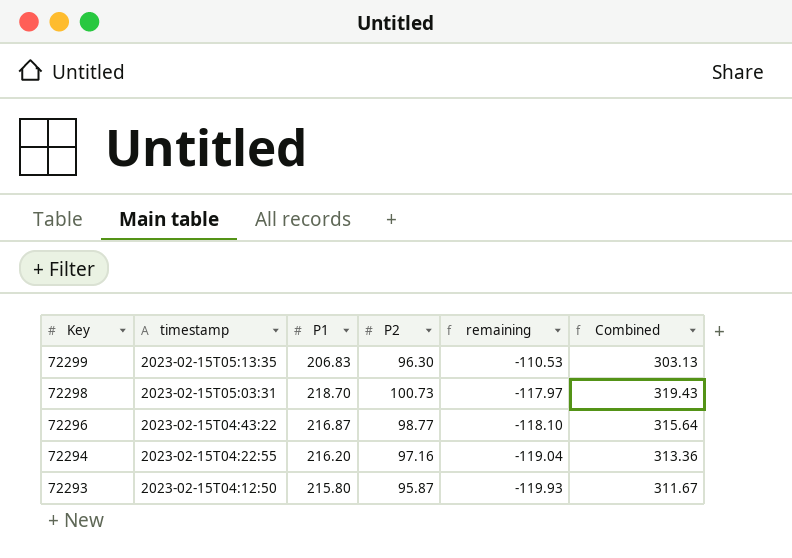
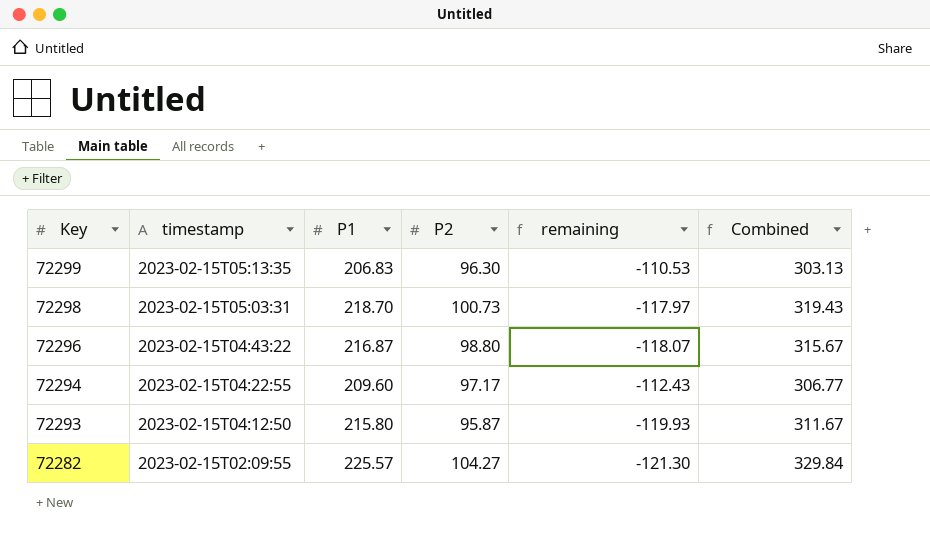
72296 | P2: 98.77 -> 98.80
72296 | remaining: -118.10 -> -118.07
72296 | Combined: 315.64 -> 315.67
72294 | P1: 216.20 -> 209.60
72294 | P2: 97.16 -> 97.17
72294 | remaining: -119.04 -> -112.43
72294 | Combined: 313.36 -> 306.77
row 72282: none -> 2023-02-15T02:09:55 | 225.57 | 104.27 | -121.30 | 329.84

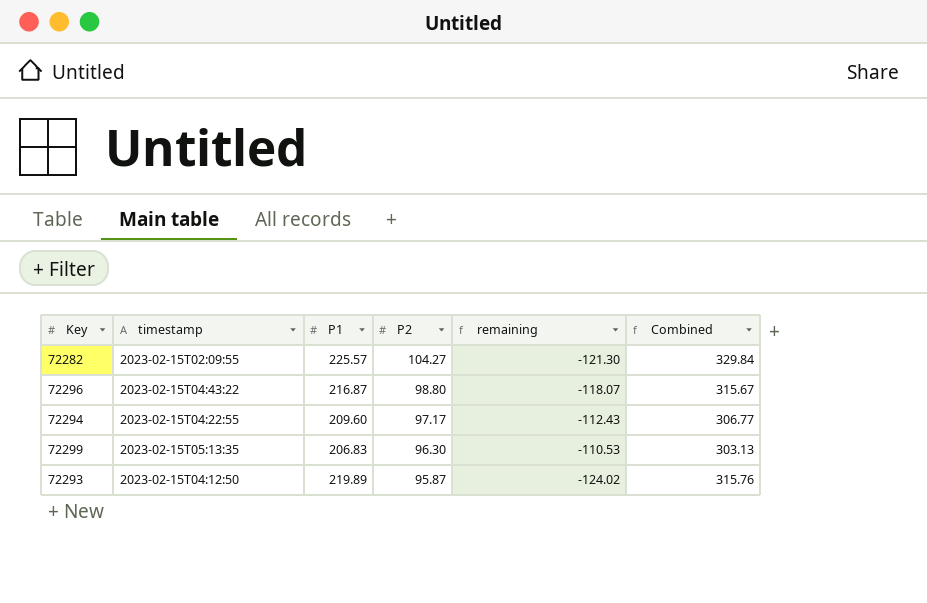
row order: Key descending -> P2 descending
row 72298: 2023-02-15T05:03:31 | 218.70 | 100.73 | -117.97 | 319.43 -> none
72293 | P1: 215.80 -> 219.89
72293 | remaining: -119.93 -> -124.02
72293 | Combined: 311.67 -> 315.76

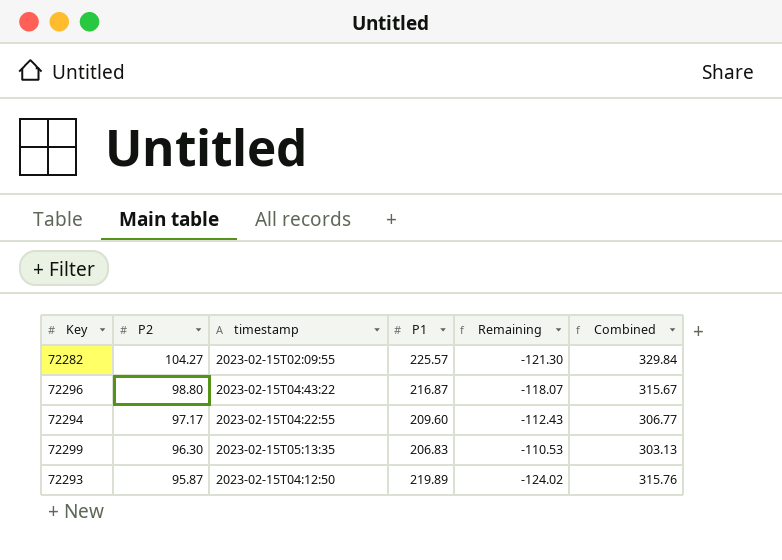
column P2 | position: 4 -> 2
column name: remaining -> Remaining

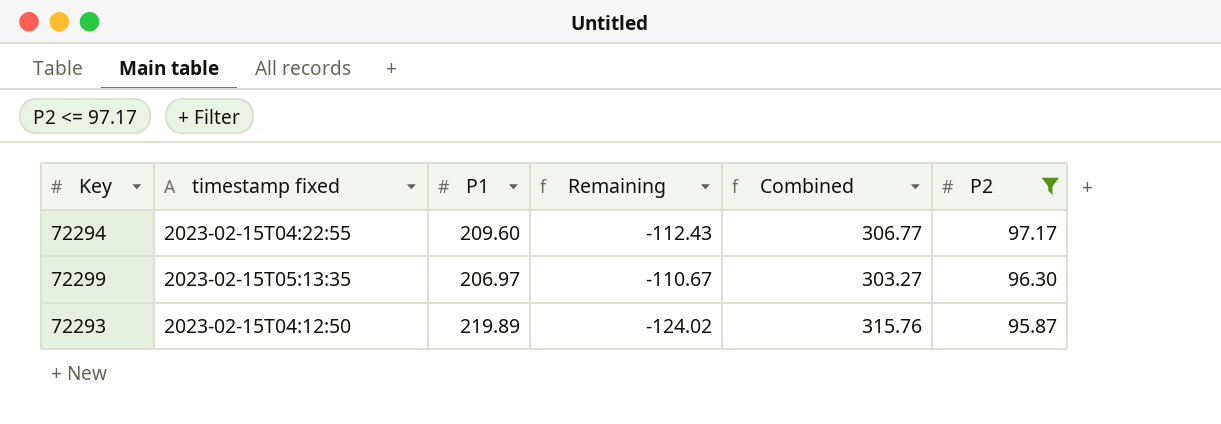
filter: none -> P2 <= 97.17
column name: timestamp -> timestamp fixed
column P2 | position: 2 -> 6
72299 | P1: 206.83 -> 206.97
72299 | Remaining: -110.53 -> -110.67
72299 | Combined: 303.13 -> 303.27

